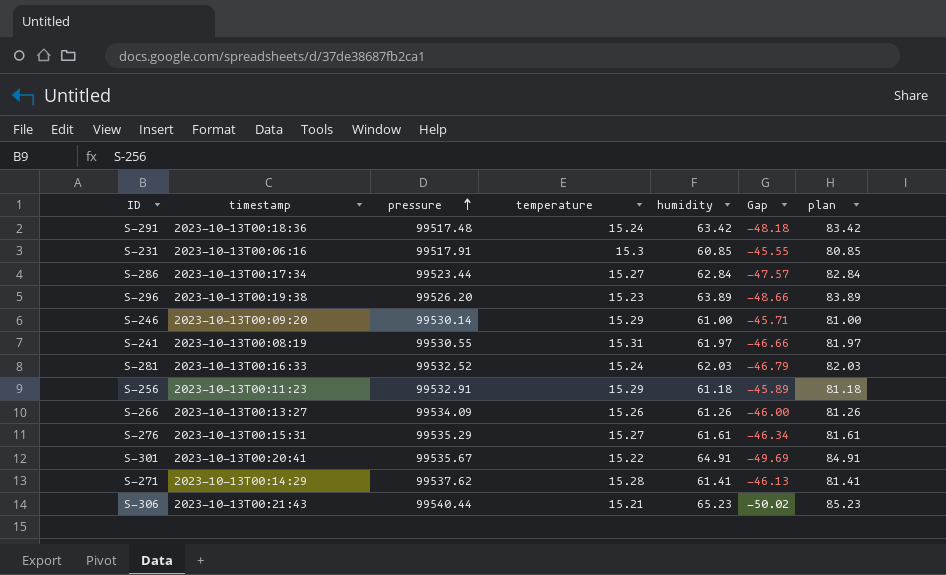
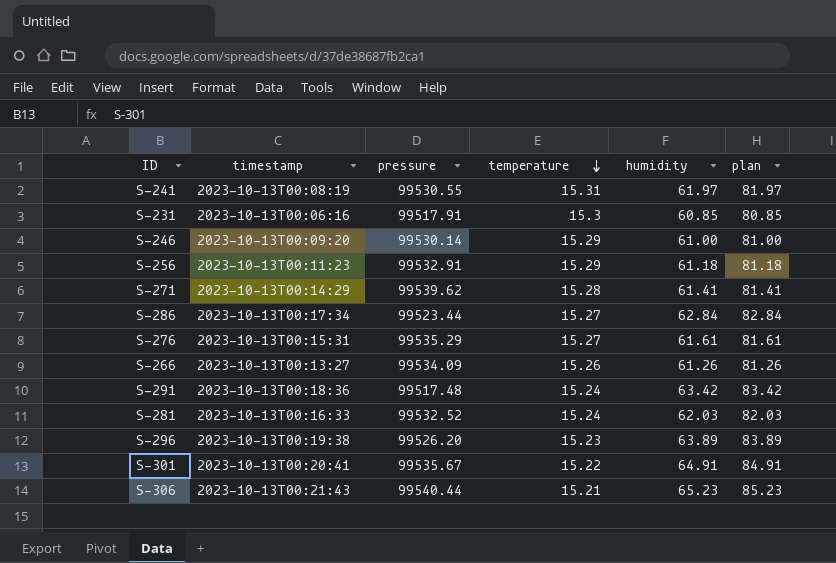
row order: pressure ascending -> temperature descending
column Gap | formula: [temperature] - [humidity] -> none
S-271 | pressure: 99537.62 -> 99539.62

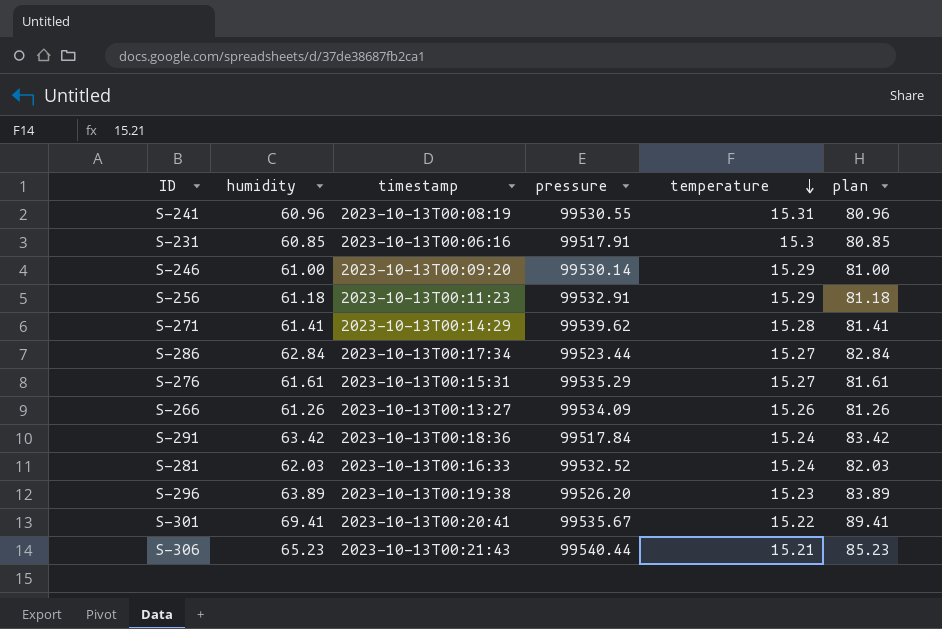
column humidity | position: 5 -> 2
S-241 | humidity: 61.97 -> 60.96
S-241 | plan: 81.97 -> 80.96
S-291 | pressure: 99517.48 -> 99517.84
S-301 | humidity: 64.91 -> 69.41
S-301 | plan: 84.91 -> 89.41

